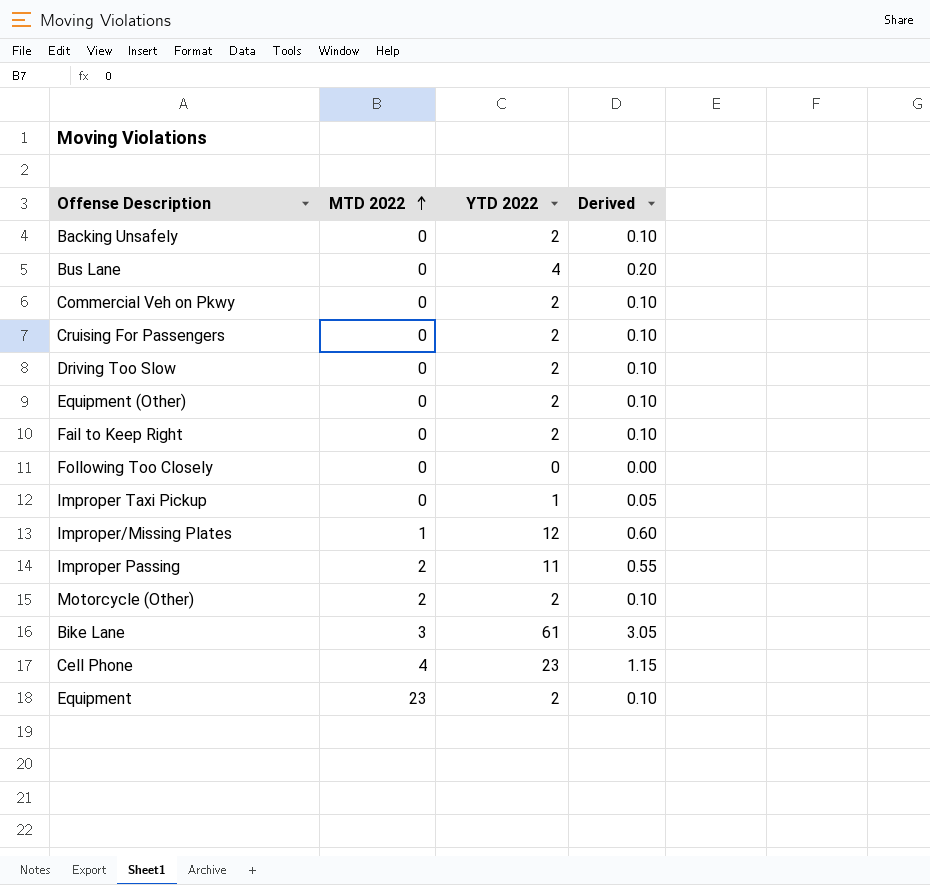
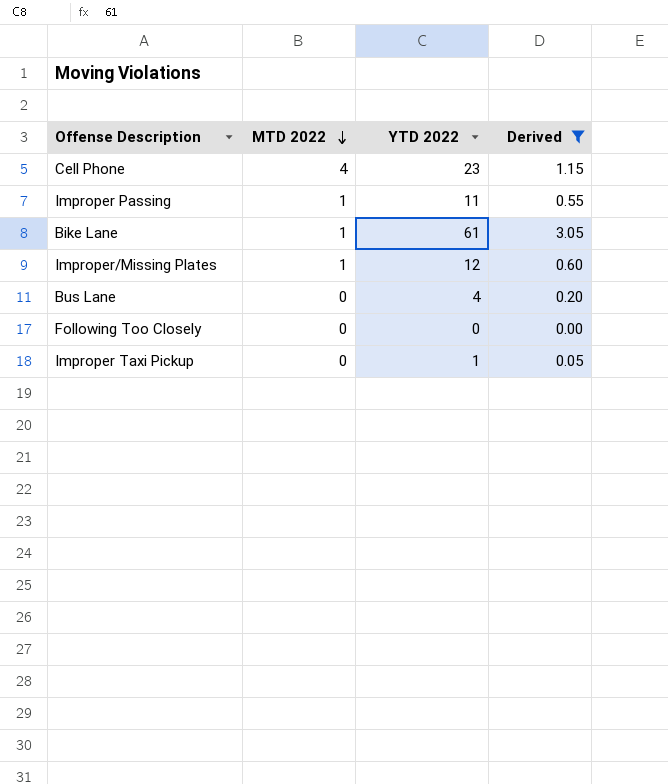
filter: none -> Derived != 0.10
row order: MTD 2022 ascending -> MTD 2022 descending
Improper Passing | MTD 2022: 2 -> 1
Bike Lane | MTD 2022: 3 -> 1

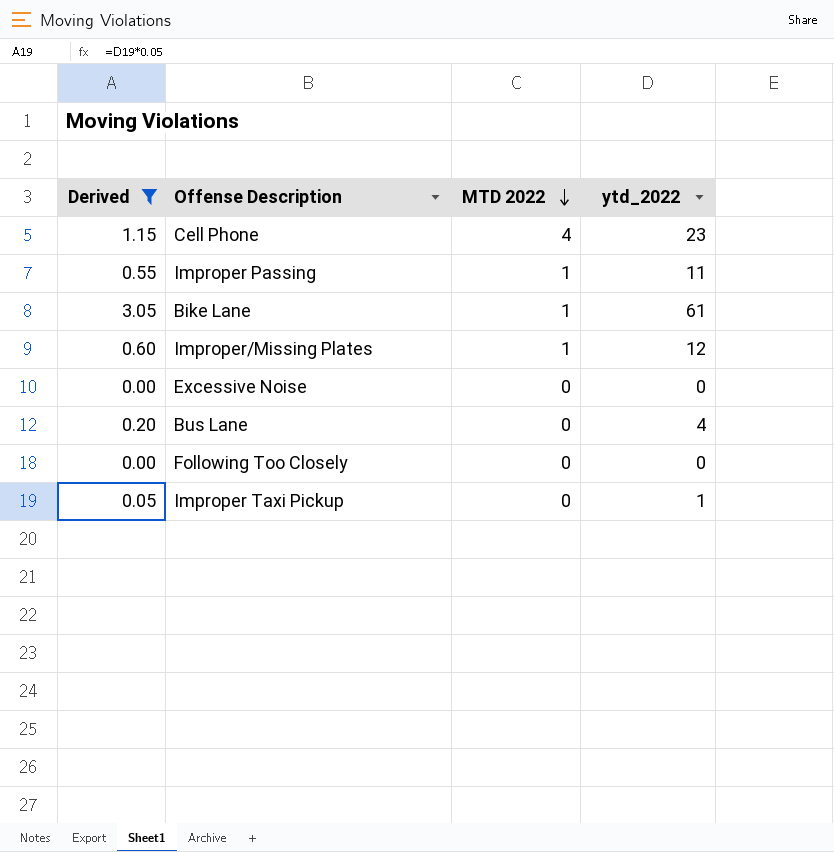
column Derived | position: 4 -> 1
column name: YTD 2022 -> ytd_2022
row Excessive Noise: none -> 0.00 | 0 | 0

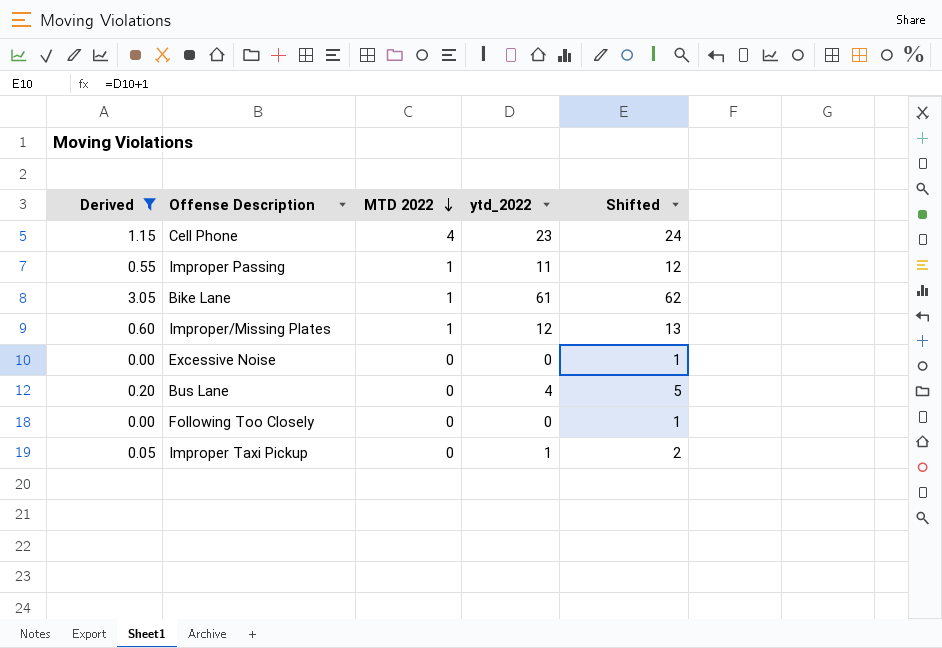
column Shifted | formula: none -> [ytd_2022] + 1

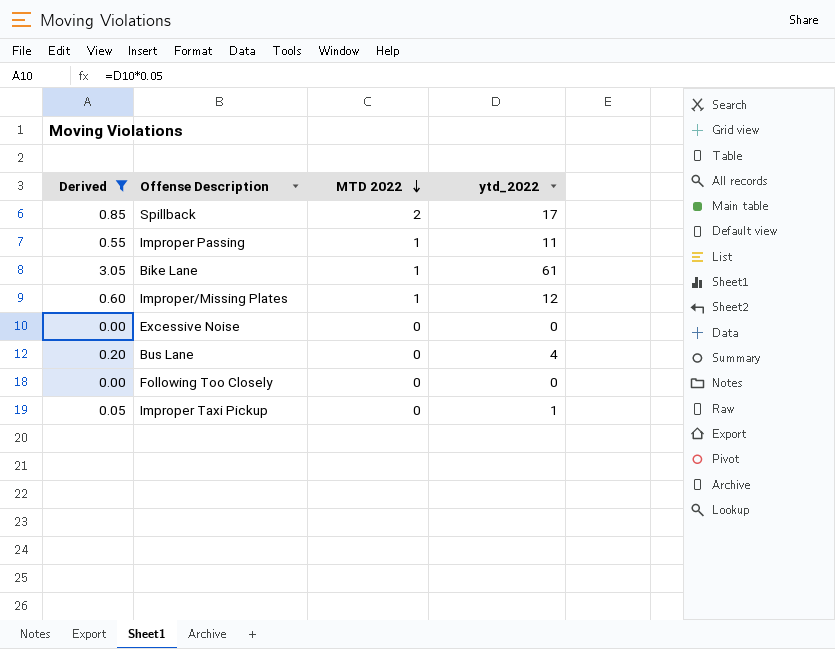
column Shifted | formula: [ytd_2022] + 1 -> none
row Cell Phone: 1.15 | 4 | 23 | 24 -> none
row Spillback: none -> 0.85 | 2 | 17

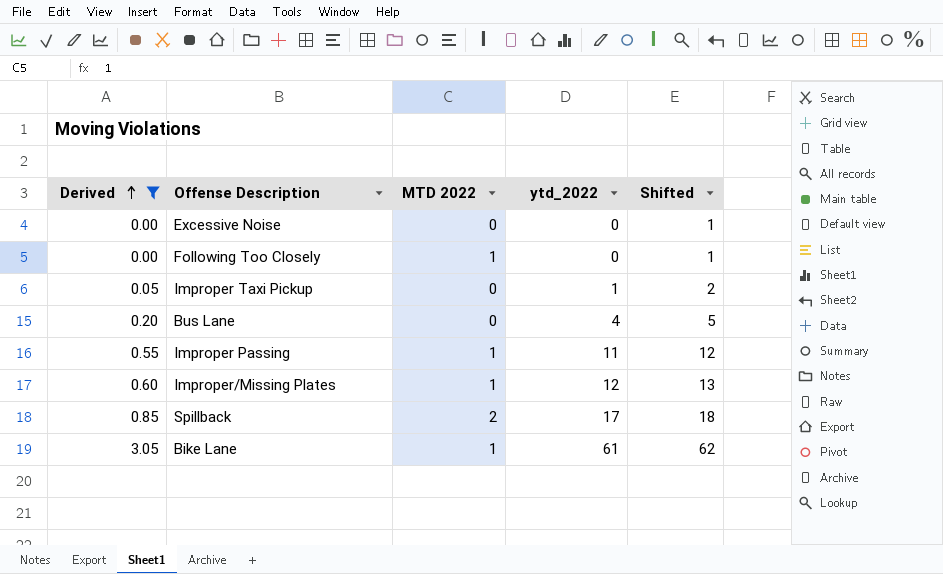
row order: MTD 2022 descending -> Derived ascending
column Shifted | formula: none -> [ytd_2022] + 1
Following Too Closely | MTD 2022: 0 -> 1

